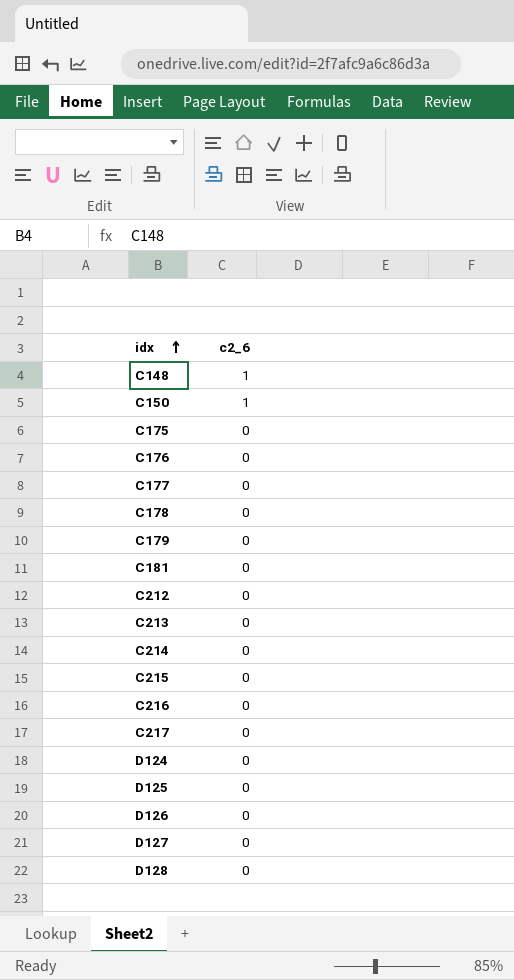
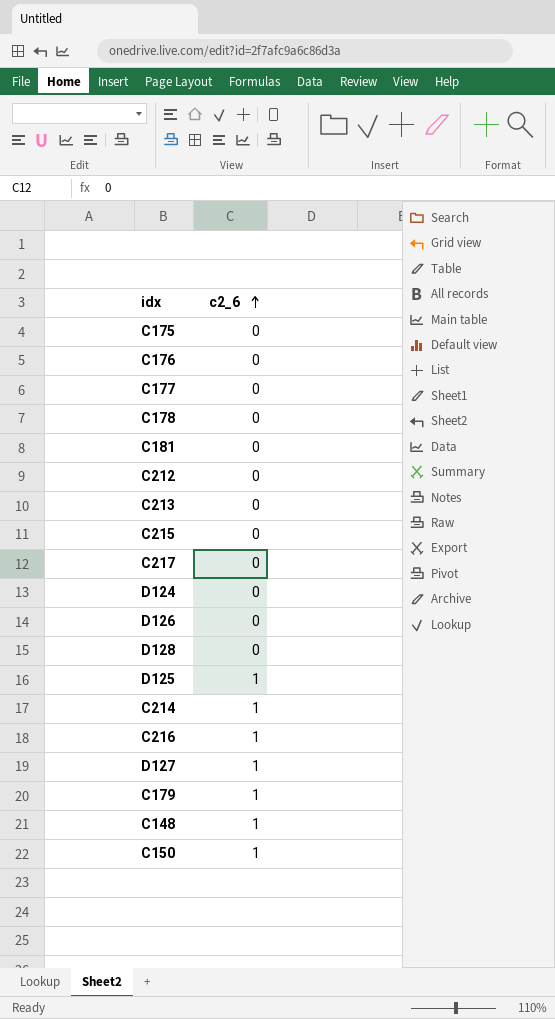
row order: idx ascending -> c2_6 ascending
D125 | c2_6: 0 -> 1
C214 | c2_6: 0 -> 1
C216 | c2_6: 0 -> 1
D127 | c2_6: 0 -> 1
C179 | c2_6: 0 -> 1

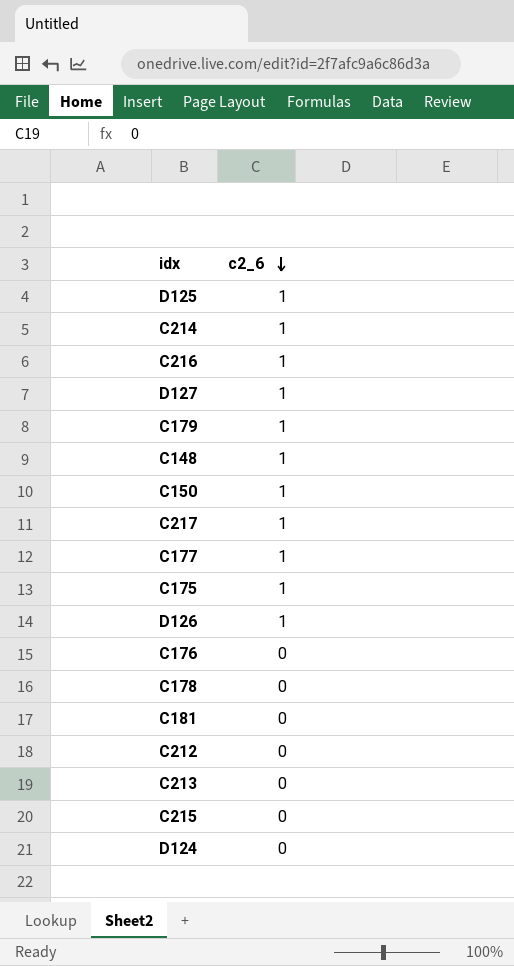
row order: c2_6 ascending -> c2_6 descending
row D128: 0 -> none
C217 | c2_6: 0 -> 1
C177 | c2_6: 0 -> 1
C175 | c2_6: 0 -> 1
D126 | c2_6: 0 -> 1

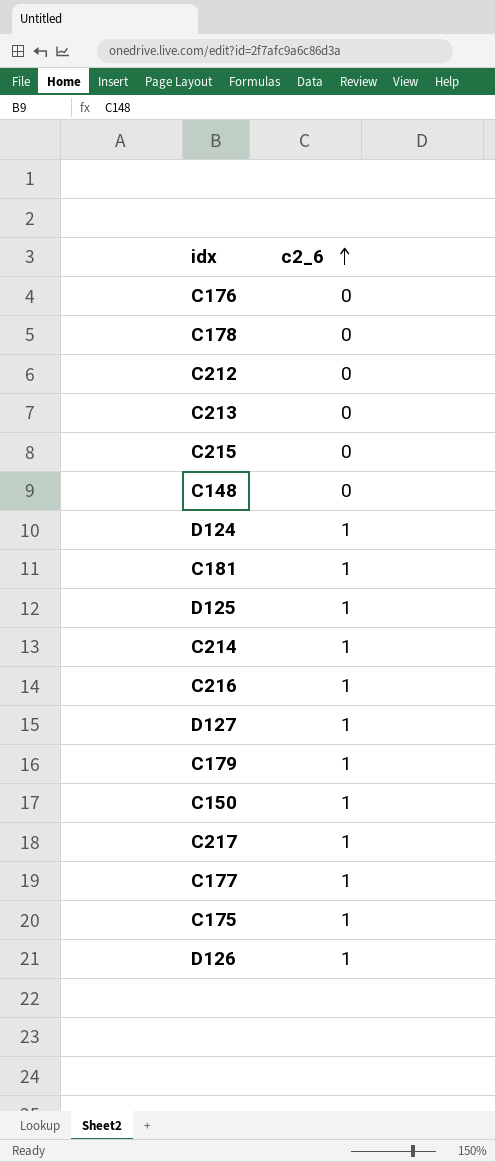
row order: c2_6 descending -> c2_6 ascending
C148 | c2_6: 1 -> 0
D124 | c2_6: 0 -> 1
C181 | c2_6: 0 -> 1

